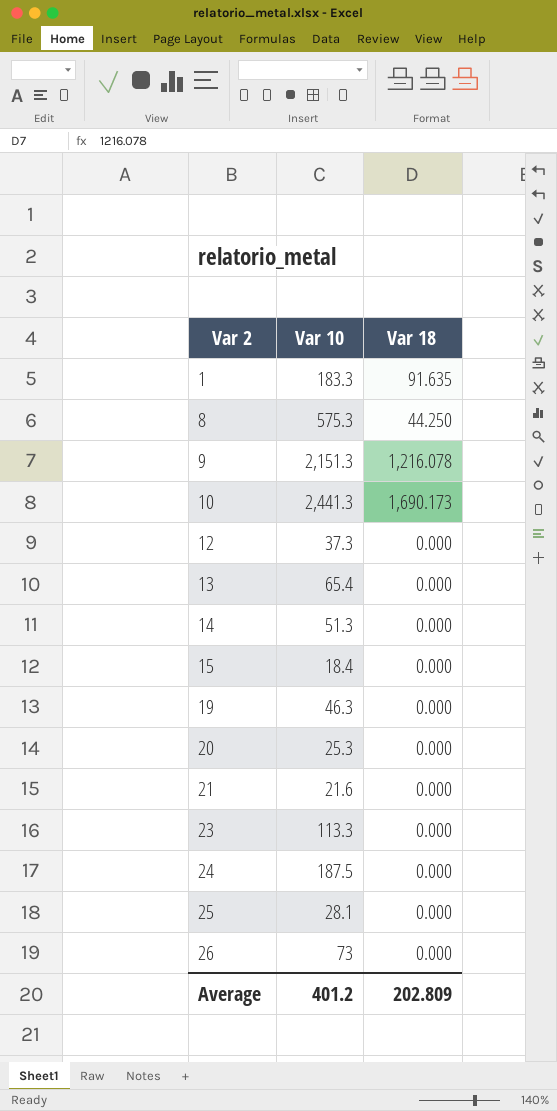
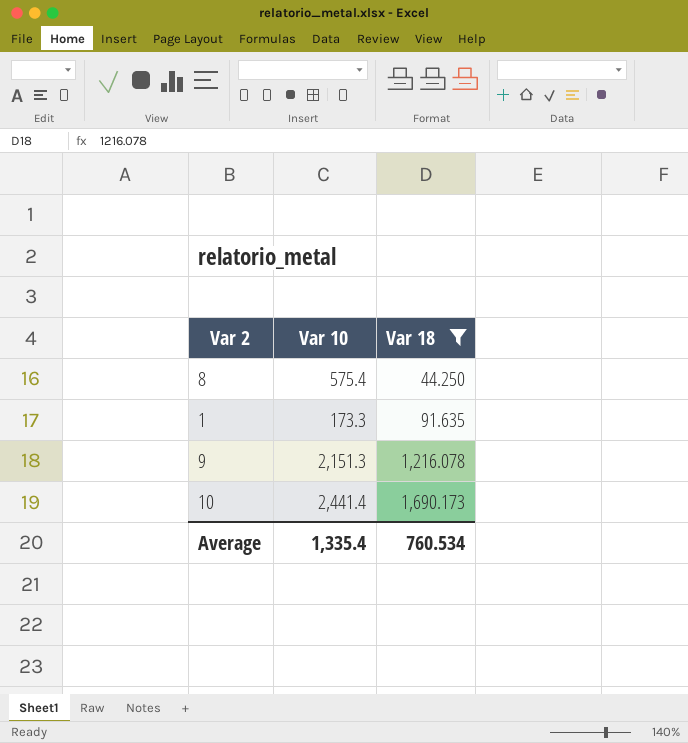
filter: none -> Var 18 != 0.000
row order: Var 2 ascending -> Var 18 ascending
8 | Var 10: 575.3 -> 575.4
1 | Var 10: 183.3 -> 173.3
10 | Var 10: 2,441.3 -> 2,441.4
Average | Var 10: 401.2 -> 1,335.4
Average | Var 18: 202.809 -> 760.534

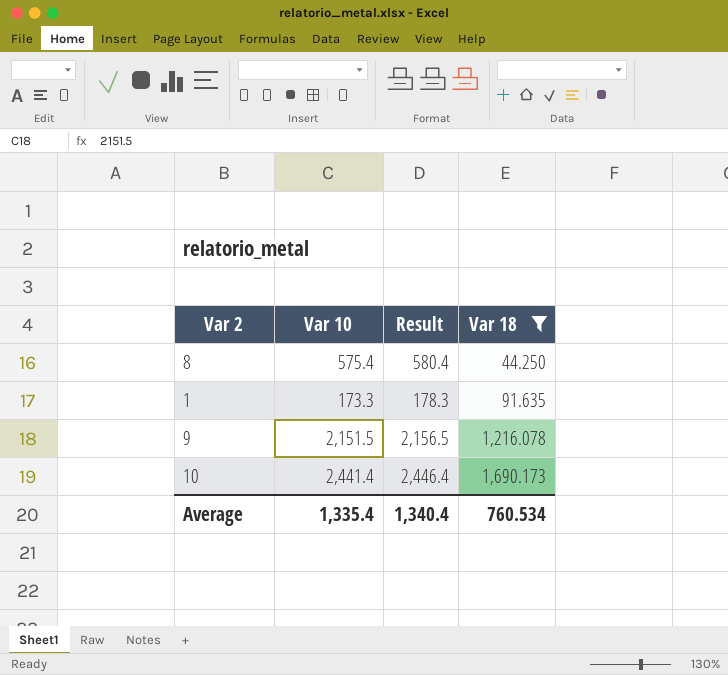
column Result | formula: none -> [Var 10] + 5
9 | Var 10: 2,151.3 -> 2,151.5

